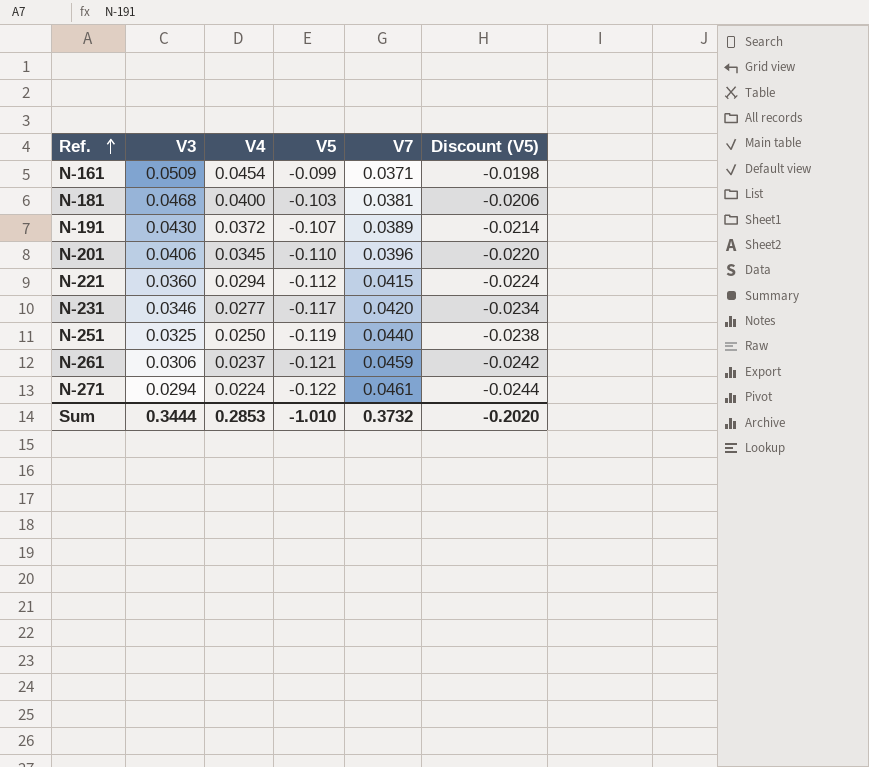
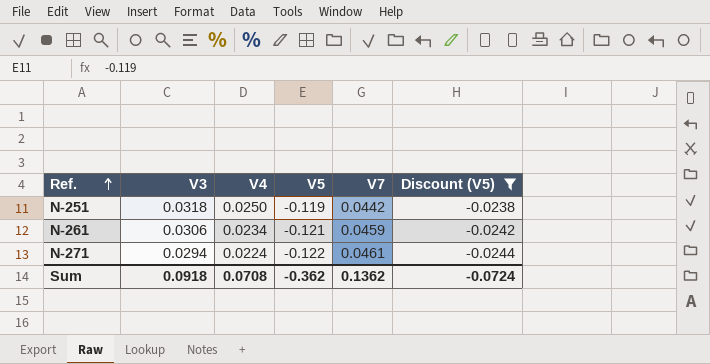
filter: none -> Discount (V5) <= -0.0238
N-251 | V3: 0.0325 -> 0.0318
N-251 | V7: 0.0440 -> 0.0442
N-261 | V4: 0.0237 -> 0.0234
Sum | V3: 0.3444 -> 0.0918
Sum | V4: 0.2853 -> 0.0708
Sum | V5: -1.010 -> -0.362
Sum | V7: 0.3732 -> 0.1362
Sum | Discount (V5): -0.2020 -> -0.0724

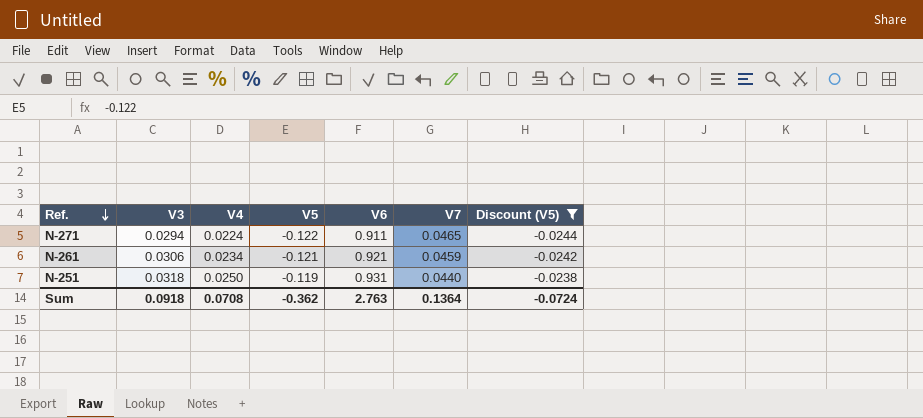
row order: Ref. ascending -> Ref. descending
column V6 | position: none -> 5
N-271 | V7: 0.0461 -> 0.0465
N-251 | V7: 0.0442 -> 0.0440
Sum | V7: 0.1362 -> 0.1364

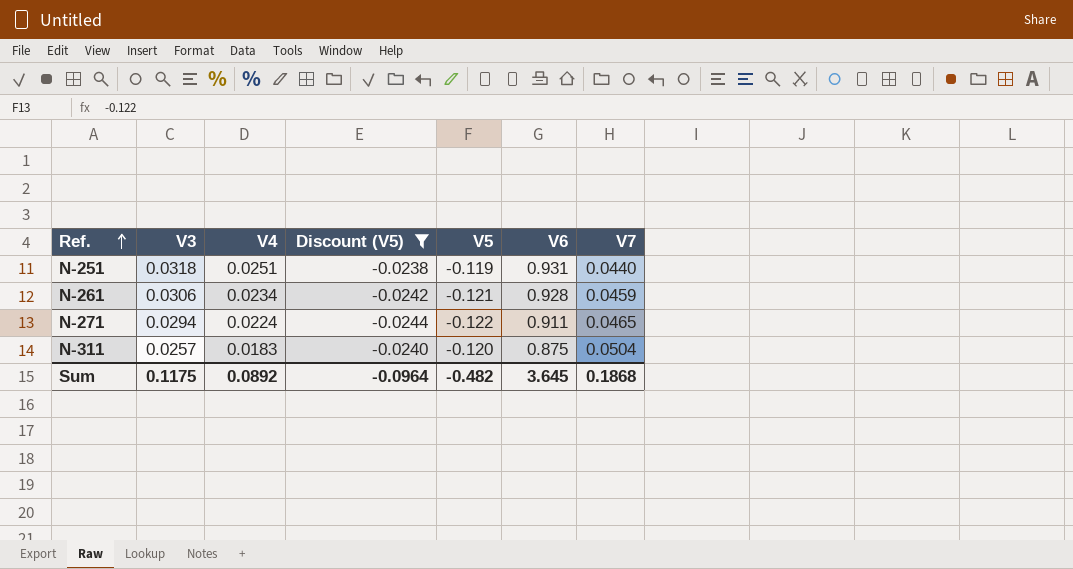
row order: Ref. descending -> Ref. ascending
column Discount (V5) | position: 7 -> 4
N-251 | V4: 0.0250 -> 0.0251
N-261 | V6: 0.921 -> 0.928
row N-311: none -> 0.0257 | 0.0183 | -0.0240 | -0.120 | 0.875 | 0.0504
Sum | V3: 0.0918 -> 0.1175
Sum | V4: 0.0708 -> 0.0892
Sum | Discount (V5): -0.0724 -> -0.0964
Sum | V5: -0.362 -> -0.482
Sum | V6: 2.763 -> 3.645
Sum | V7: 0.1364 -> 0.1868

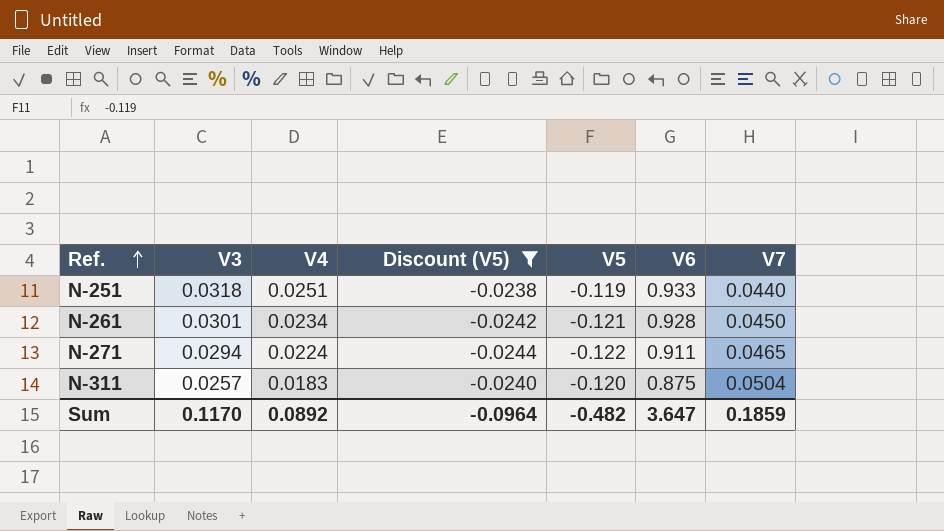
N-251 | V6: 0.931 -> 0.933
N-261 | V3: 0.0306 -> 0.0301
N-261 | V7: 0.0459 -> 0.0450
Sum | V3: 0.1175 -> 0.1170
Sum | V6: 3.645 -> 3.647
Sum | V7: 0.1868 -> 0.1859

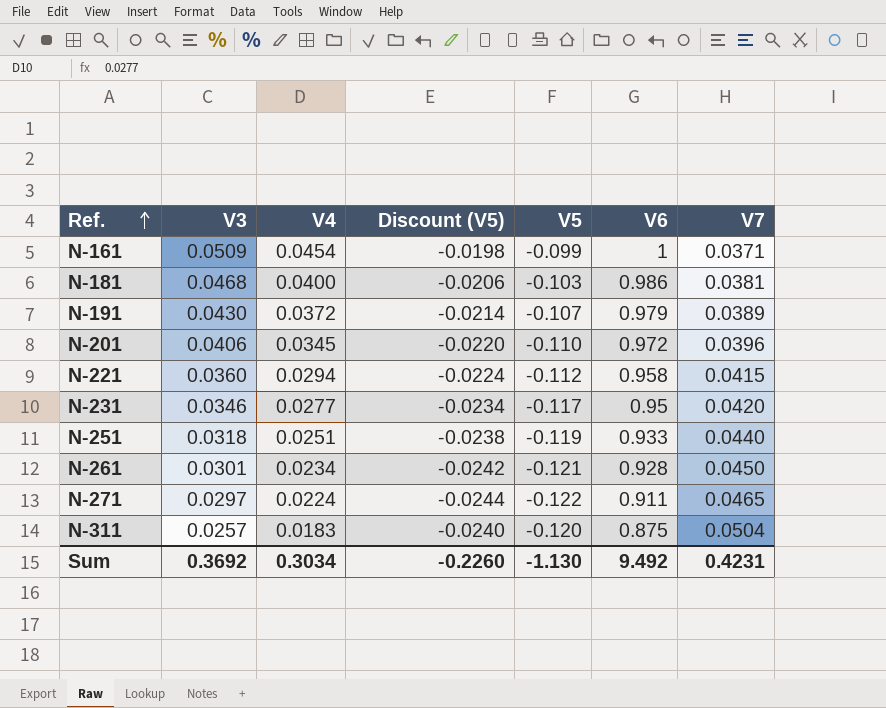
filter: Discount (V5) <= -0.0238 -> none
N-271 | V3: 0.0294 -> 0.0297
Sum | V3: 0.1170 -> 0.3692
Sum | V4: 0.0892 -> 0.3034
Sum | Discount (V5): -0.0964 -> -0.2260
Sum | V5: -0.482 -> -1.130
Sum | V6: 3.647 -> 9.492
Sum | V7: 0.1859 -> 0.4231

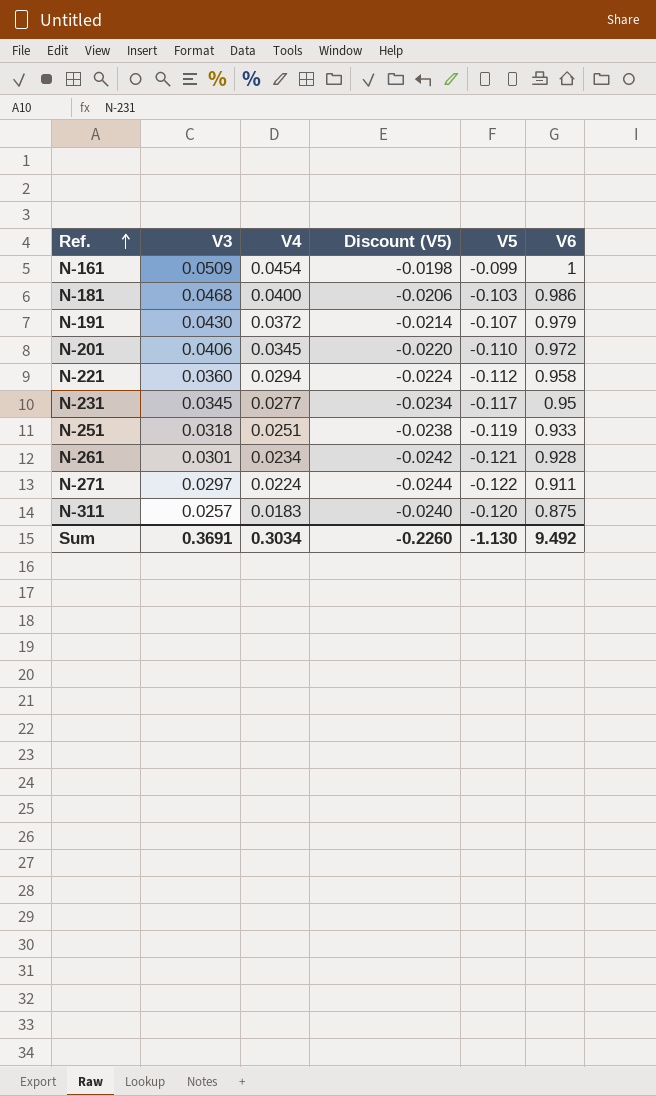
column V7 | position: 7 -> none
N-231 | V3: 0.0346 -> 0.0345
Sum | V3: 0.3692 -> 0.3691

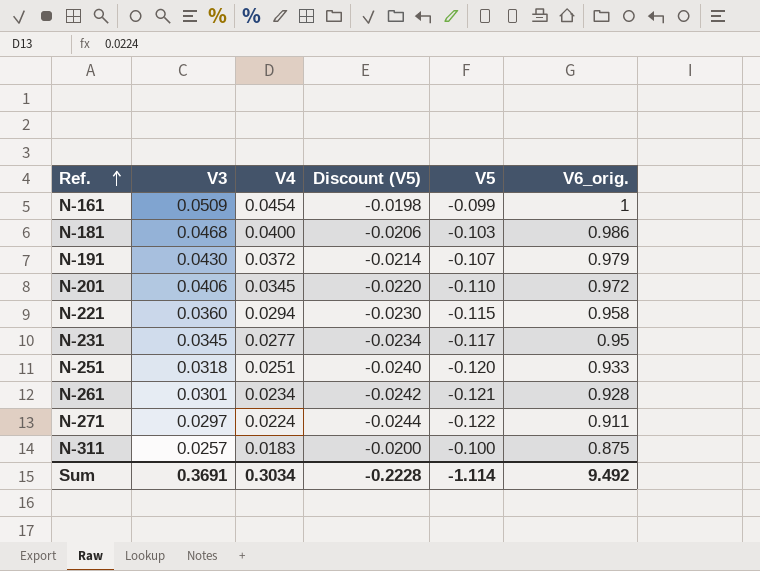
column name: V6 -> V6_orig.
N-221 | Discount (V5): -0.0224 -> -0.0230
N-221 | V5: -0.112 -> -0.115
N-251 | Discount (V5): -0.0238 -> -0.0240
N-251 | V5: -0.119 -> -0.120
N-311 | Discount (V5): -0.0240 -> -0.0200
N-311 | V5: -0.120 -> -0.100
Sum | Discount (V5): -0.2260 -> -0.2228
Sum | V5: -1.130 -> -1.114

